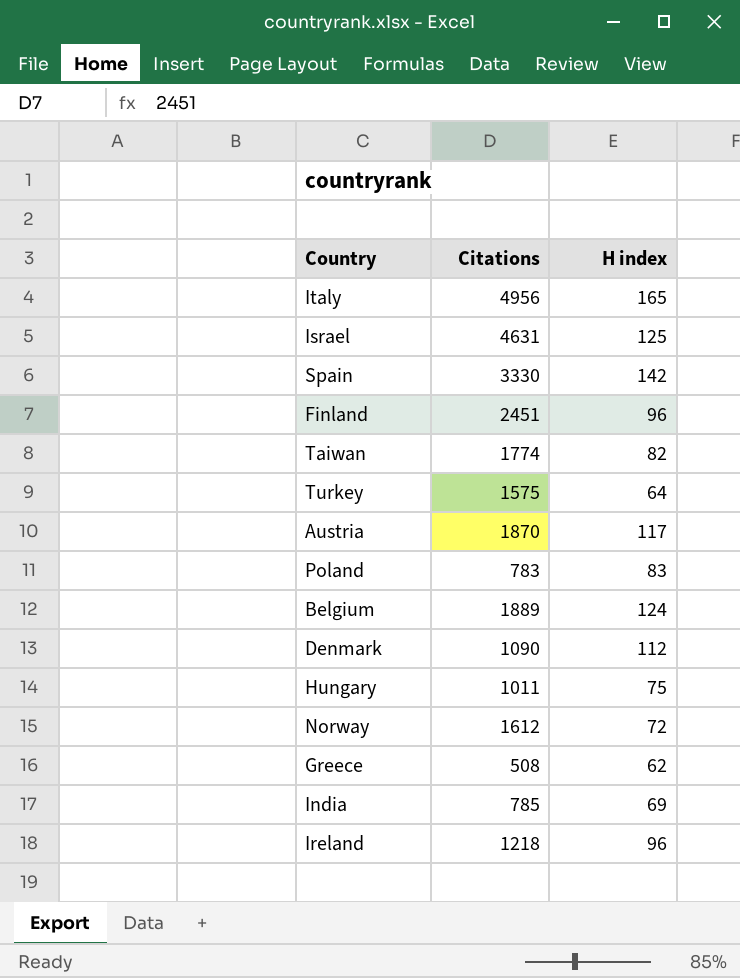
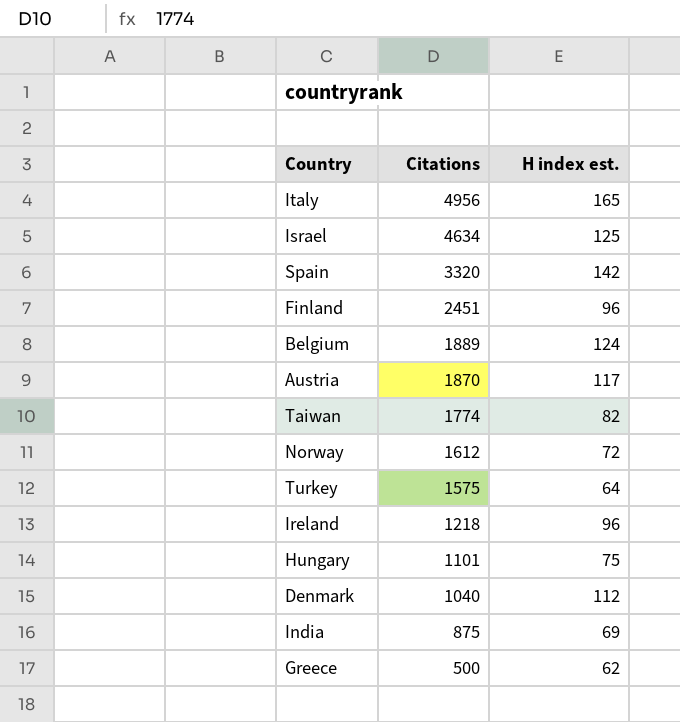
row order: none -> Citations descending
column name: H index -> H index est.
row Poland: 783 | 83 -> none
Israel | Citations: 4631 -> 4634
Spain | Citations: 3330 -> 3320
Hungary | Citations: 1011 -> 1101
Denmark | Citations: 1090 -> 1040
India | Citations: 785 -> 875
Greece | Citations: 508 -> 500

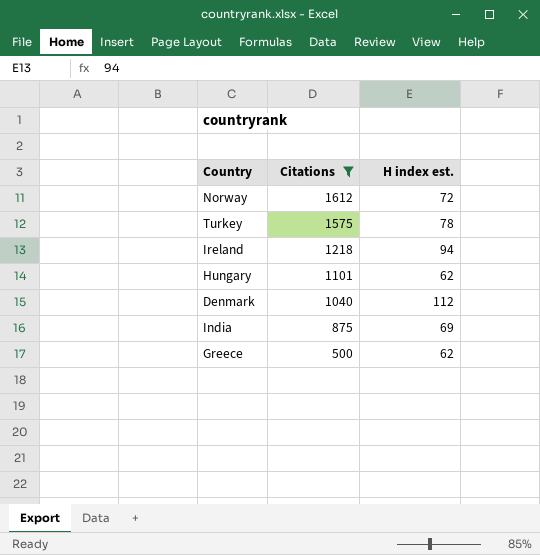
filter: none -> Citations <= 1612
Turkey | H index est.: 64 -> 78
Ireland | H index est.: 96 -> 94
Hungary | H index est.: 75 -> 62

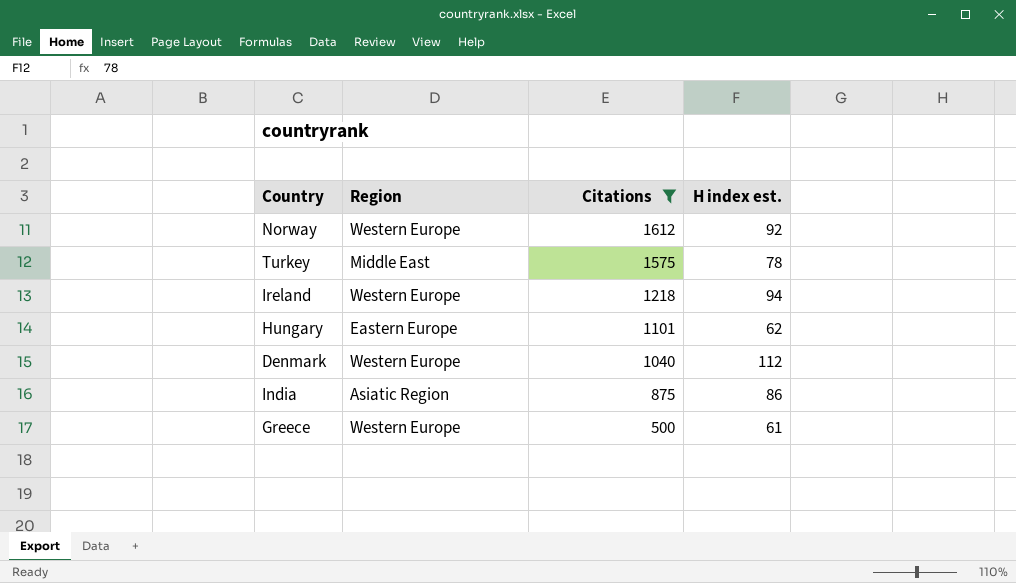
column Region | position: none -> 2
Norway | H index est.: 72 -> 92
India | H index est.: 69 -> 86
Greece | H index est.: 62 -> 61

